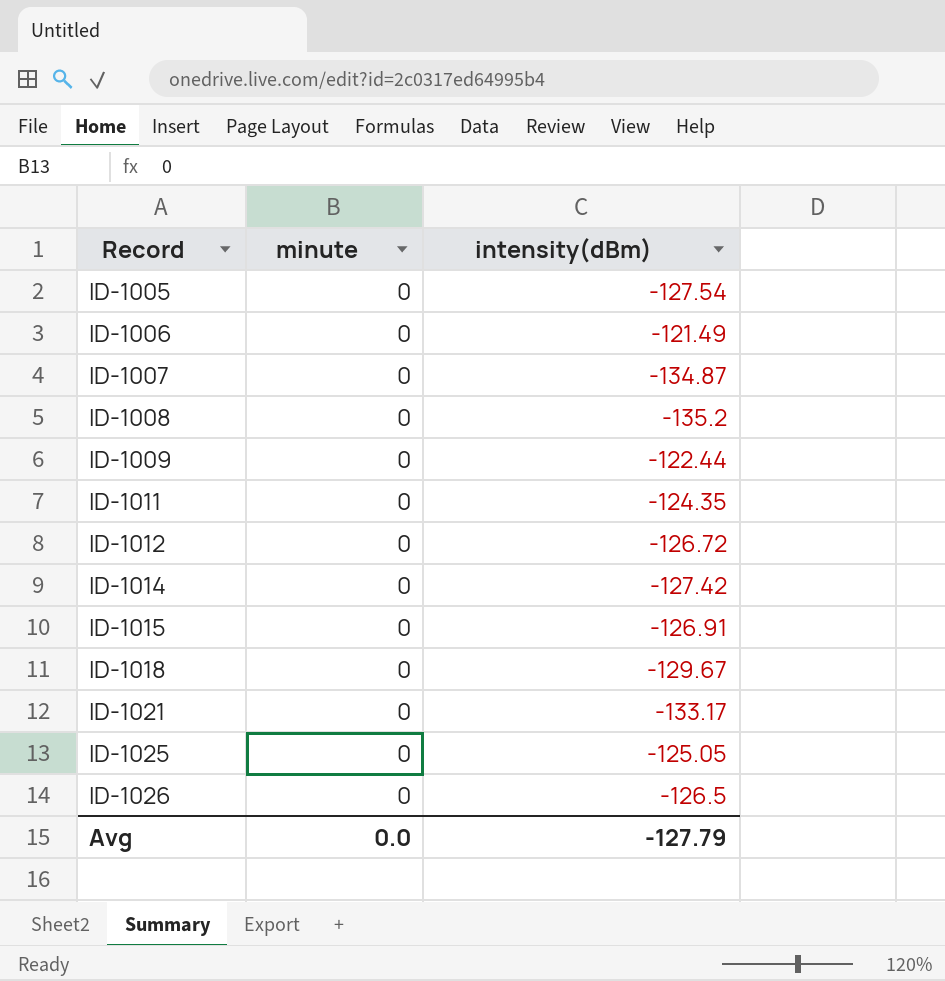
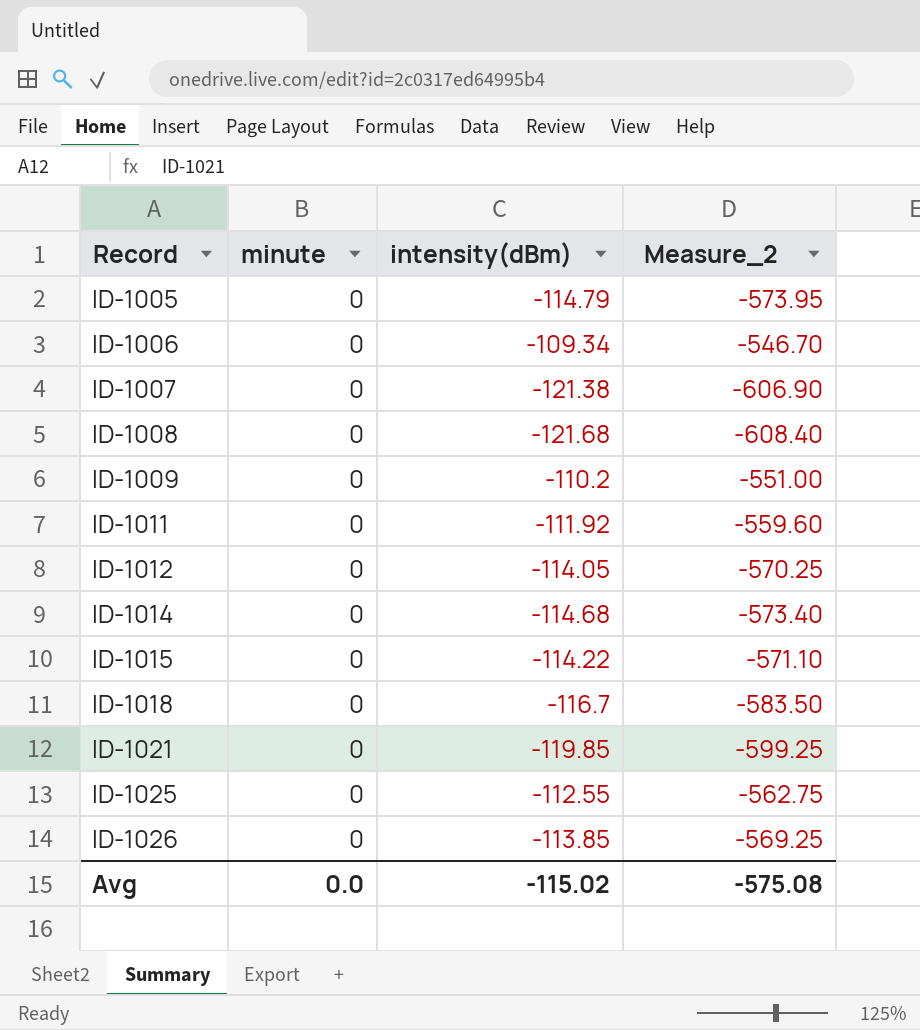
column Measure_2 | formula: none -> [intensity(dBm)] * 5
ID-1005 | intensity(dBm): -127.54 -> -114.79
ID-1006 | intensity(dBm): -121.49 -> -109.34
ID-1007 | intensity(dBm): -134.87 -> -121.38
ID-1008 | intensity(dBm): -135.2 -> -121.68
ID-1009 | intensity(dBm): -122.44 -> -110.2
ID-1011 | intensity(dBm): -124.35 -> -111.92
ID-1012 | intensity(dBm): -126.72 -> -114.05
ID-1014 | intensity(dBm): -127.42 -> -114.68
ID-1015 | intensity(dBm): -126.91 -> -114.22
ID-1018 | intensity(dBm): -129.67 -> -116.7
ID-1021 | intensity(dBm): -133.17 -> -119.85
ID-1025 | intensity(dBm): -125.05 -> -112.55
ID-1026 | intensity(dBm): -126.5 -> -113.85
Avg | intensity(dBm): -127.79 -> -115.02

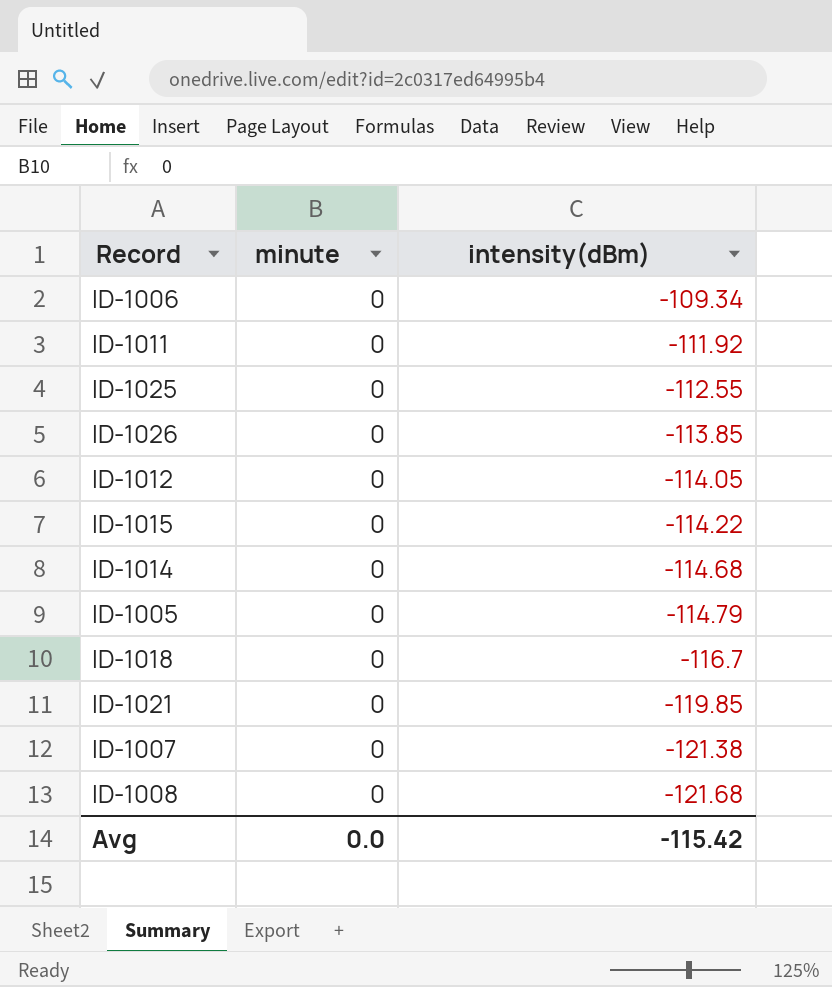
row order: Record ascending -> intensity(dBm) descending
column Measure_2 | formula: [intensity(dBm)] * 5 -> none
row ID-1009: 0 | -110.2 | -551.00 -> none
Avg | intensity(dBm): -115.02 -> -115.42

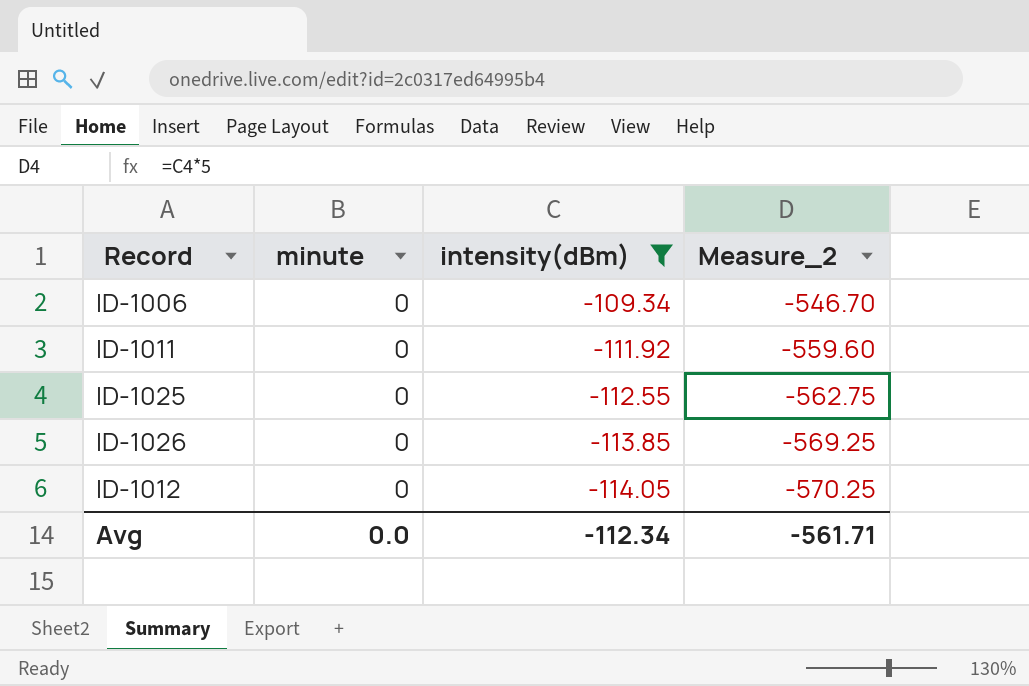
filter: none -> intensity(dBm) >= -114.05
column Measure_2 | formula: none -> [intensity(dBm)] * 5
Avg | intensity(dBm): -115.42 -> -112.34

